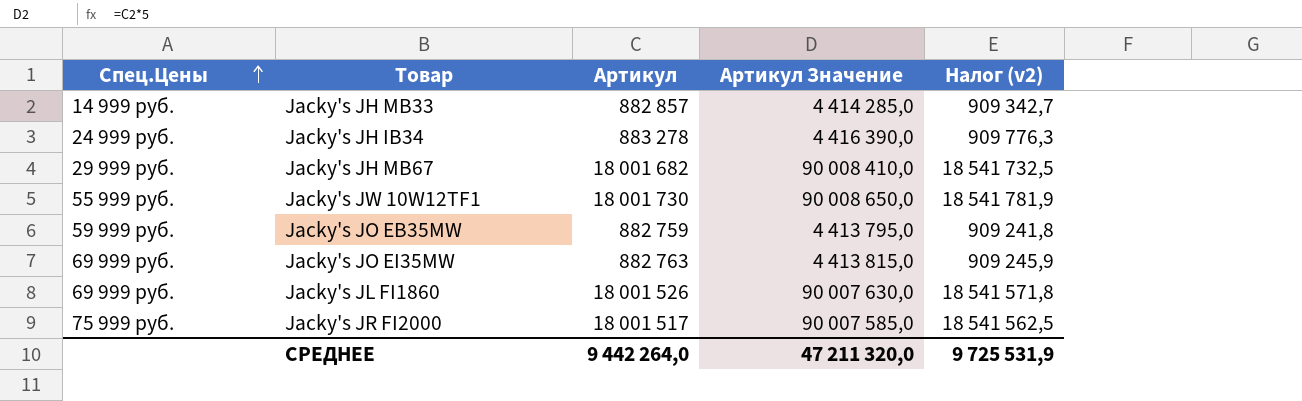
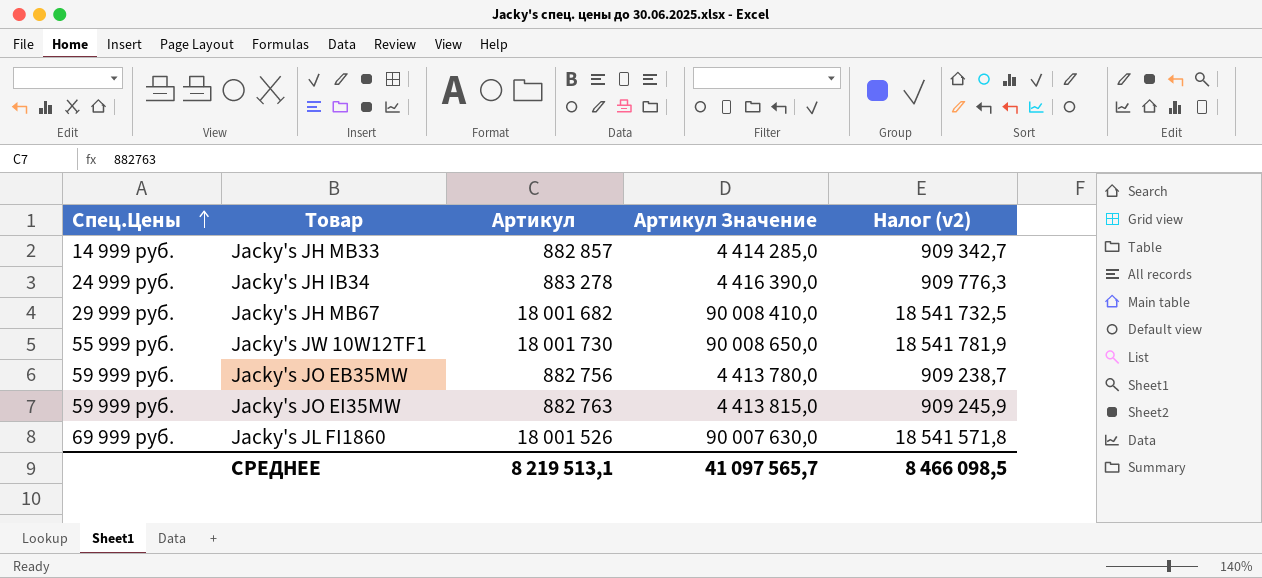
row Jacky's JR FI2000: 75 999 руб. | 18 001 517 | 90 007 585,0 | 18 541 562,5 -> none
Jacky's JO EB35MW | Артикул: 882 759 -> 882 756
Jacky's JO EB35MW | Артикул Значение: 4 413 795,0 -> 4 413 780,0
Jacky's JO EB35MW | Налог (v2): 909 241,8 -> 909 238,7
Jacky's JO EI35MW | Спец.Цены: 69 999 руб. -> 59 999 руб.
СРЕДНЕЕ | Артикул: 9 442 264,0 -> 8 219 513,1
СРЕДНЕЕ | Артикул Значение: 47 211 320,0 -> 41 097 565,7
СРЕДНЕЕ | Налог (v2): 9 725 531,9 -> 8 466 098,5

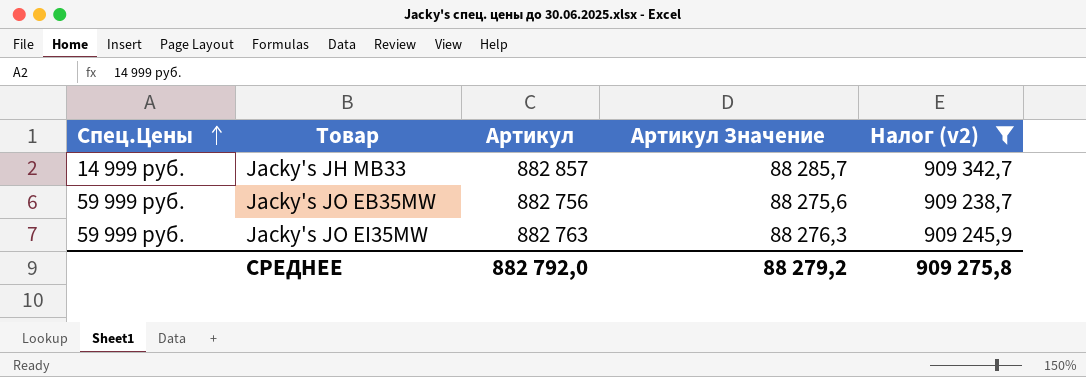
filter: none -> Налог (v2) <= 909 342,7
column Артикул Значение | formula: [Артикул] * 5 -> [Артикул] * 0,1
СРЕДНЕЕ | Артикул: 8 219 513,1 -> 882 792,0
СРЕДНЕЕ | Артикул Значение: 41 097 565,7 -> 88 279,2
СРЕДНЕЕ | Налог (v2): 8 466 098,5 -> 909 275,8

